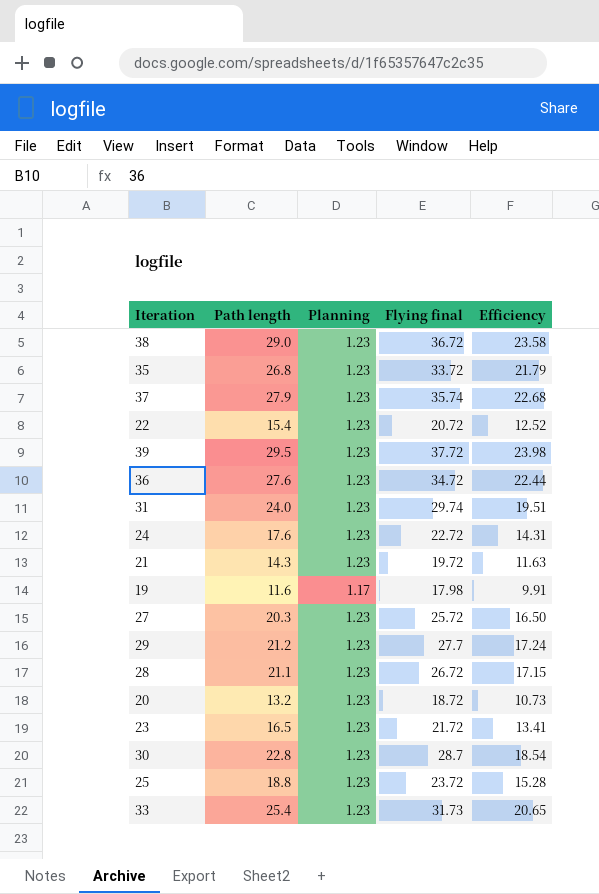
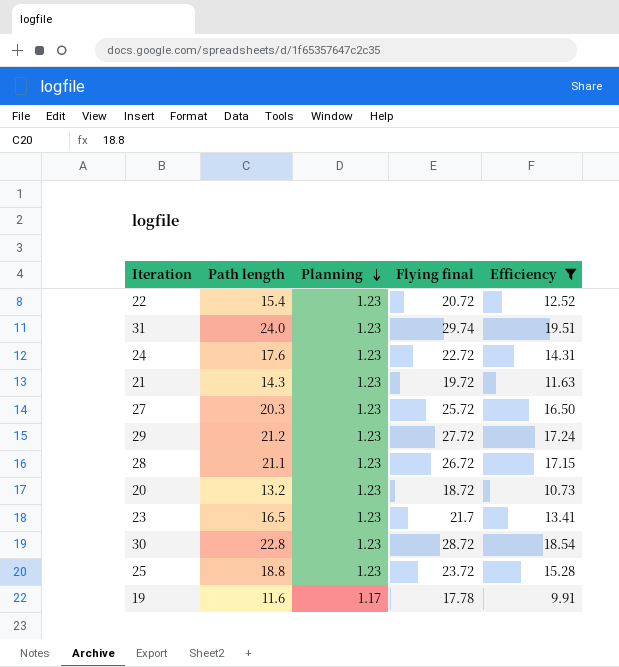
filter: none -> Efficiency <= 19.51
row order: none -> Planning descending
29 | Flying final: 27.7 -> 27.72
23 | Flying final: 21.72 -> 21.7
30 | Flying final: 28.7 -> 28.72
19 | Flying final: 17.98 -> 17.78

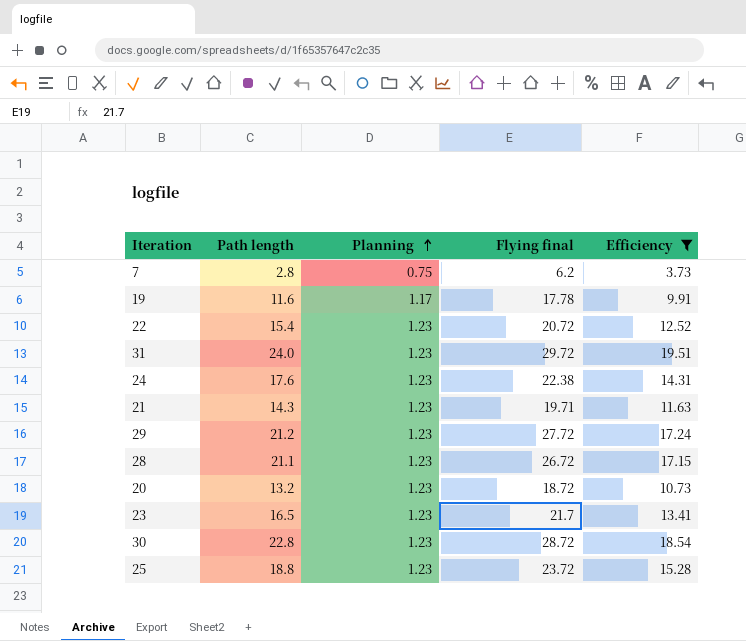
row order: Planning descending -> Planning ascending
row 27: 20.3 | 1.23 | 25.72 | 16.50 -> none
row 7: none -> 2.8 | 0.75 | 6.2 | 3.73
31 | Flying final: 29.74 -> 29.72
24 | Flying final: 22.72 -> 22.38
21 | Flying final: 19.72 -> 19.71

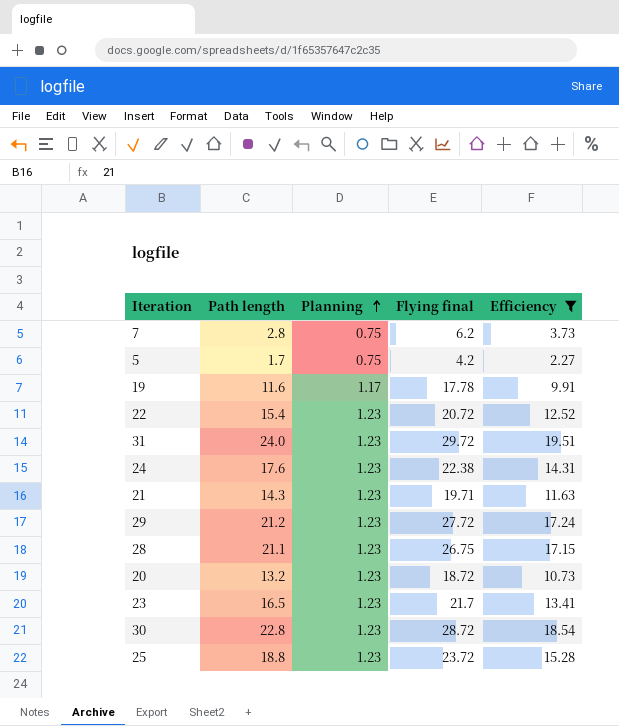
row 5: none -> 1.7 | 0.75 | 4.2 | 2.27
28 | Flying final: 26.72 -> 26.75

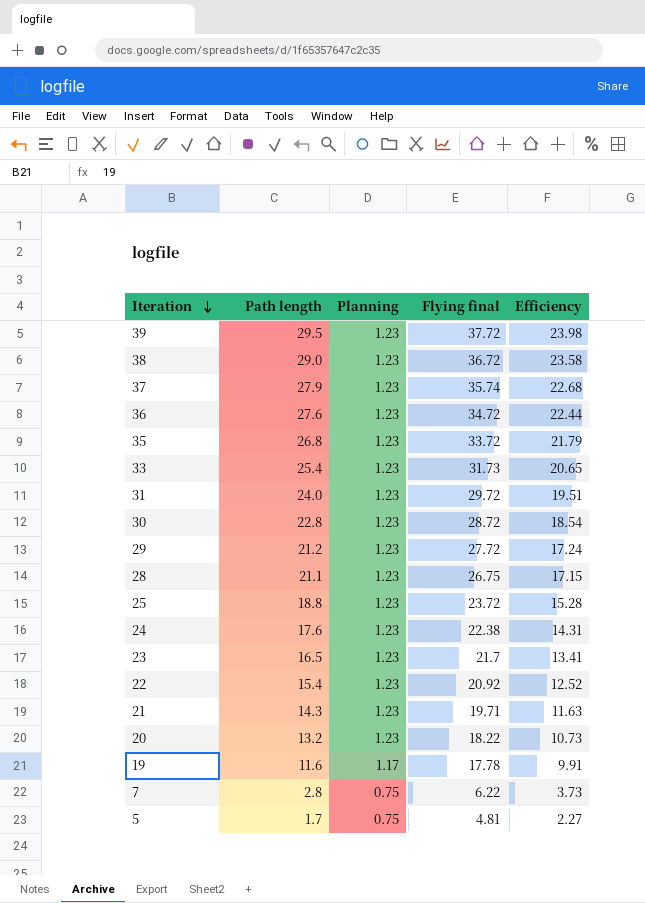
filter: Efficiency <= 19.51 -> none
row order: Planning ascending -> Iteration descending
22 | Flying final: 20.72 -> 20.92
20 | Flying final: 18.72 -> 18.22
7 | Flying final: 6.2 -> 6.22
5 | Flying final: 4.2 -> 4.81

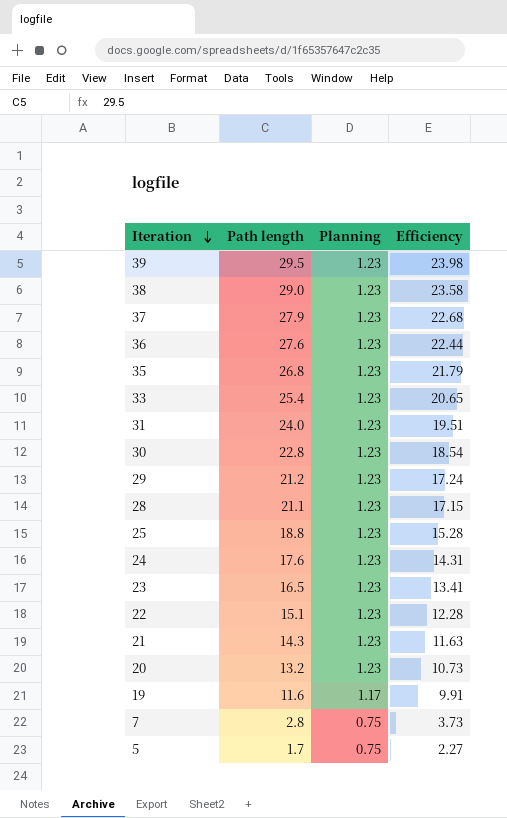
column Flying final | position: 4 -> none
22 | Path length: 15.4 -> 15.1
22 | Efficiency: 12.52 -> 12.28

